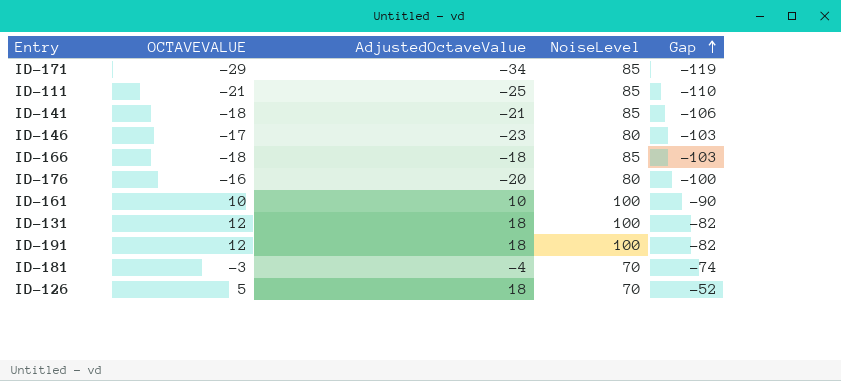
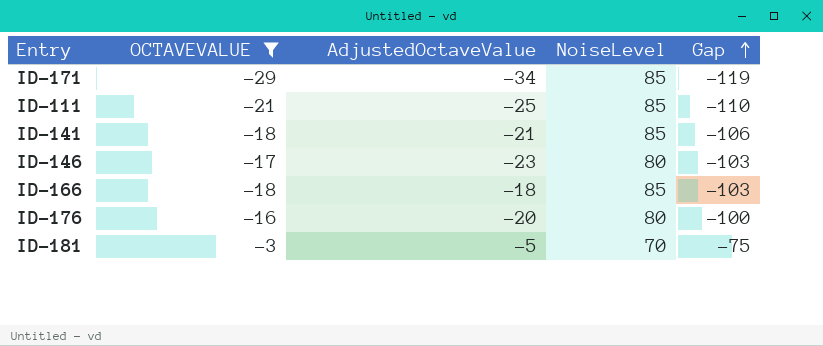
filter: none -> OCTAVEVALUE <= -3
ID-181 | AdjustedOctaveValue: -4 -> -5
ID-181 | Gap: -74 -> -75

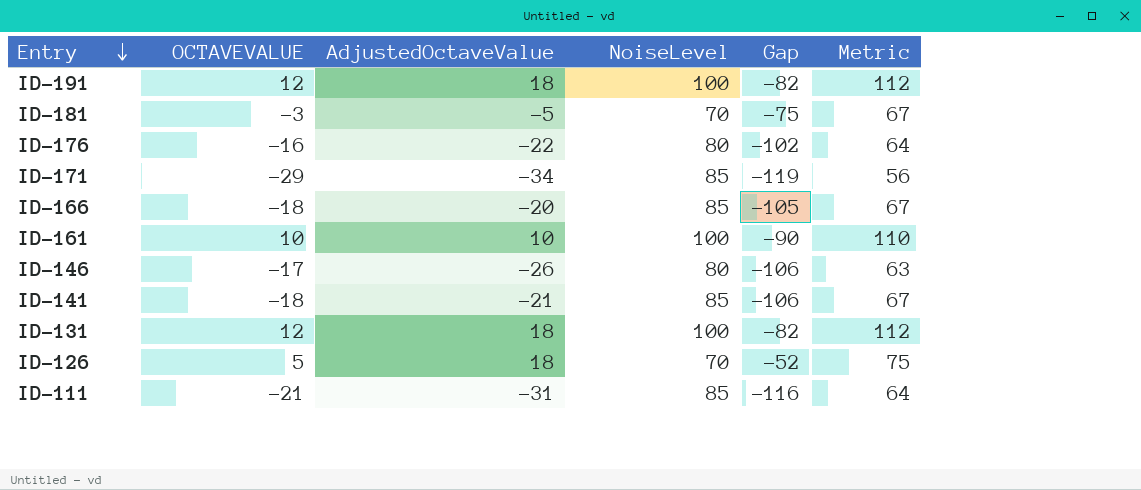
filter: OCTAVEVALUE <= -3 -> none
row order: Gap ascending -> Entry descending
column Metric | formula: none -> [OCTAVEVALUE] + [NoiseLevel]
ID-176 | AdjustedOctaveValue: -20 -> -22
ID-176 | Gap: -100 -> -102
ID-166 | AdjustedOctaveValue: -18 -> -20
ID-166 | Gap: -103 -> -105
ID-146 | AdjustedOctaveValue: -23 -> -26
ID-146 | Gap: -103 -> -106
ID-111 | AdjustedOctaveValue: -25 -> -31
ID-111 | Gap: -110 -> -116

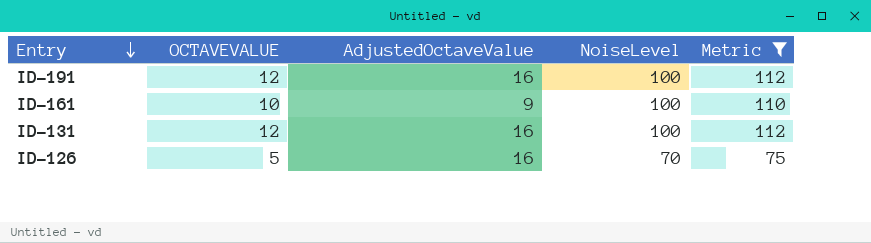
filter: none -> Metric >= 75
column Gap | formula: [AdjustedOctaveValue] - [NoiseLevel] -> none
ID-191 | AdjustedOctaveValue: 18 -> 16
ID-161 | AdjustedOctaveValue: 10 -> 9
ID-131 | AdjustedOctaveValue: 18 -> 16
ID-126 | AdjustedOctaveValue: 18 -> 16

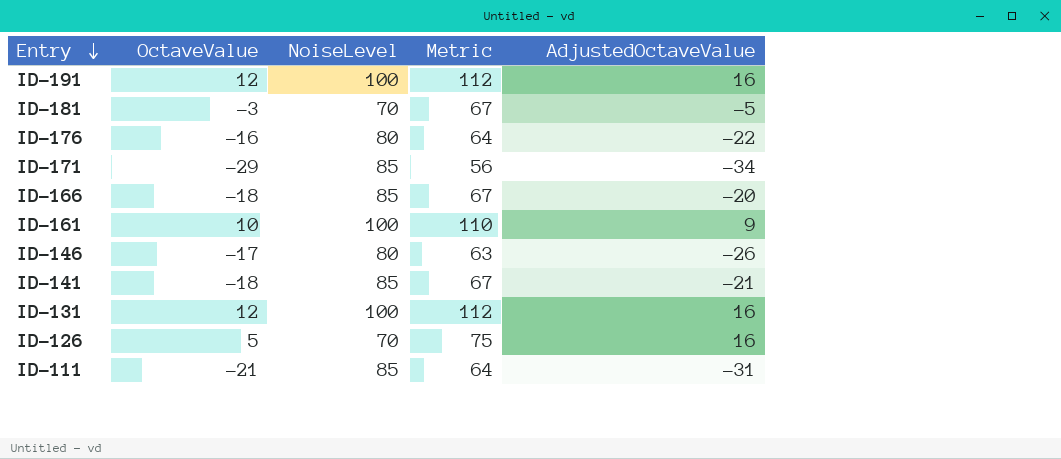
filter: Metric >= 75 -> none
column name: OCTAVEVALUE -> OctaveValue
column AdjustedOctaveValue | position: 3 -> 5

